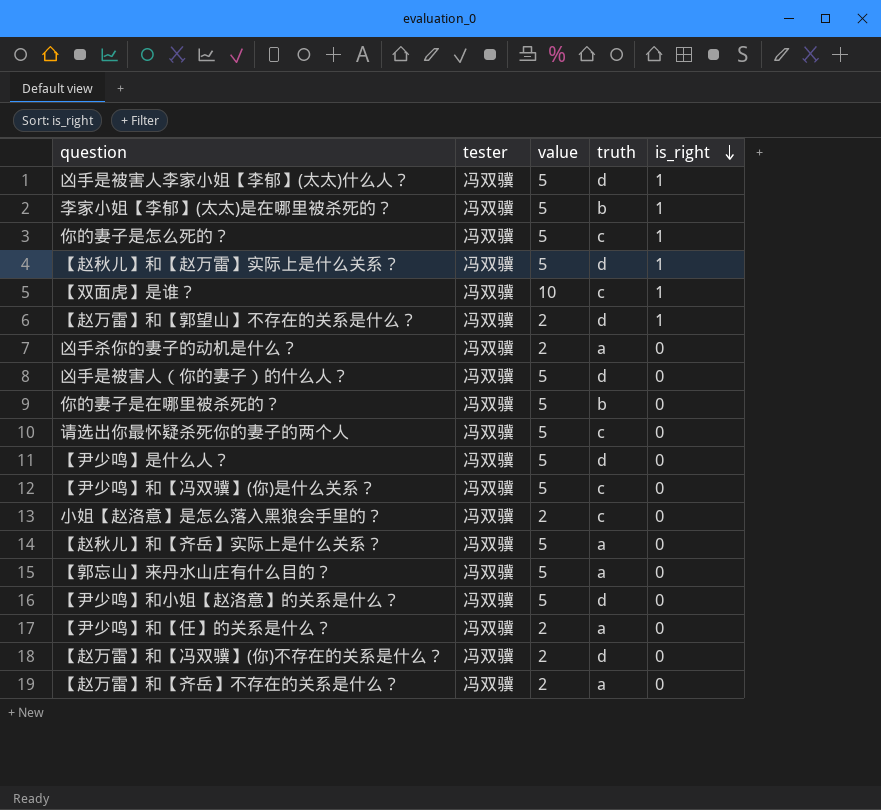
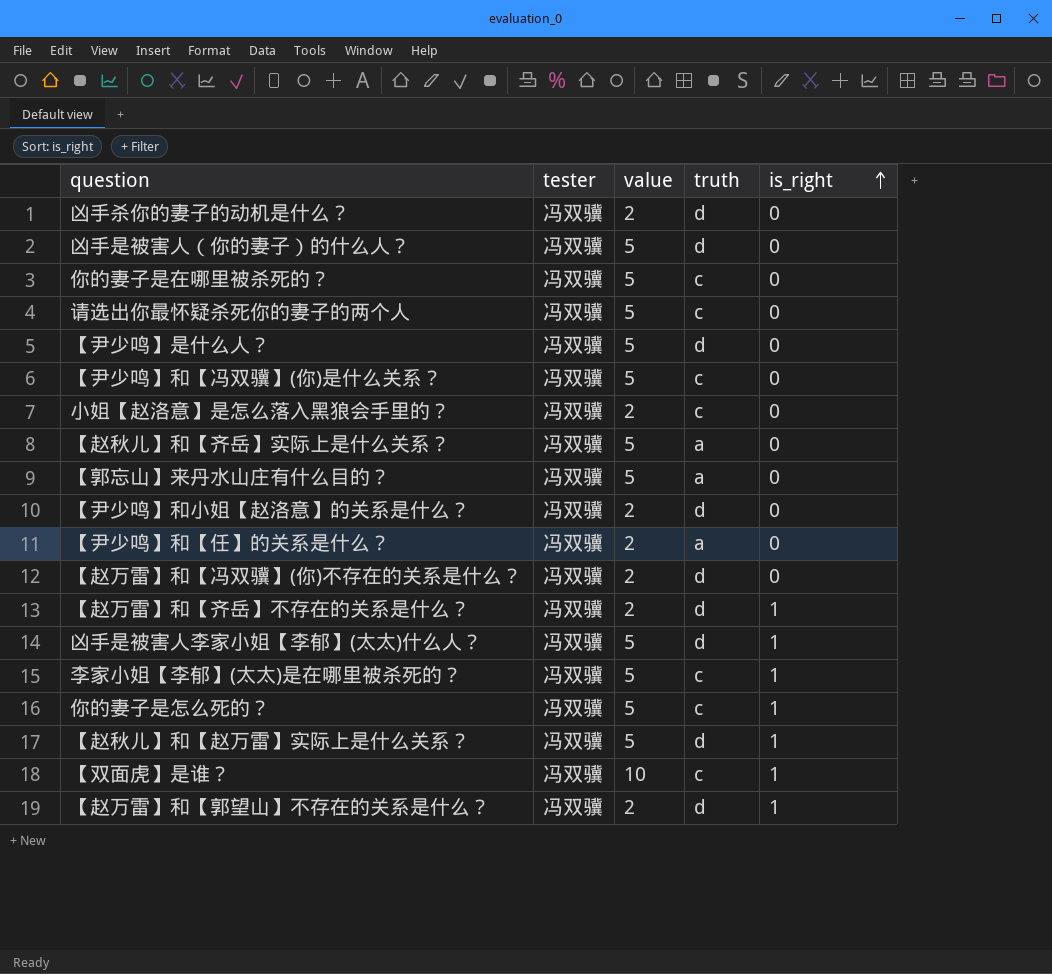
row order: is_right descending -> is_right ascending
凶手杀你的妻子的动机是什么？ | truth: a -> d
你的妻子是在哪里被杀死的？ | truth: b -> c
【尹少鸣】和小姐【赵洛意】的关系是什么？ | value: 5 -> 2
【赵万雷】和【齐岳】不存在的关系是什么？ | truth: a -> d
【赵万雷】和【齐岳】不存在的关系是什么？ | is_right: 0 -> 1
李家小姐【李郁】(太太)是在哪里被杀死的？ | truth: b -> c

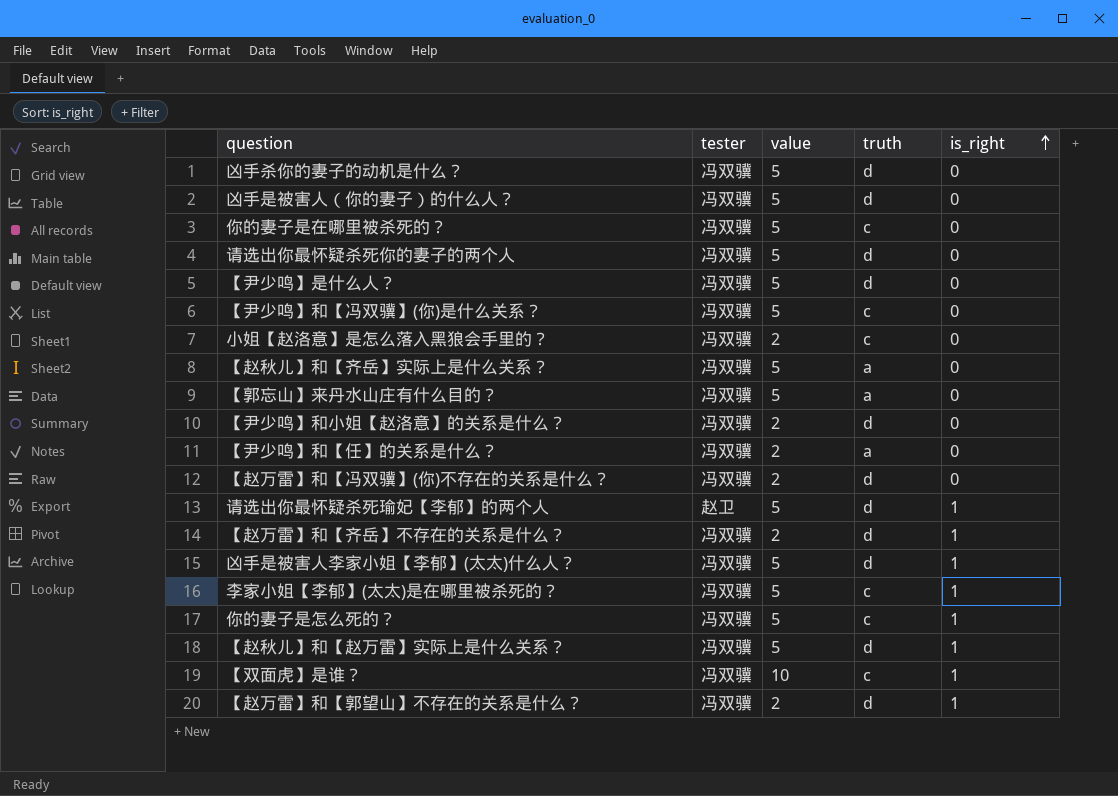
凶手杀你的妻子的动机是什么？ | value: 2 -> 5
请选出你最怀疑杀死你的妻子的两个人 | truth: c -> d
row 请选出你最怀疑杀死瑜妃【李郁】的两个人: none -> 赵卫 | 5 | d | 1

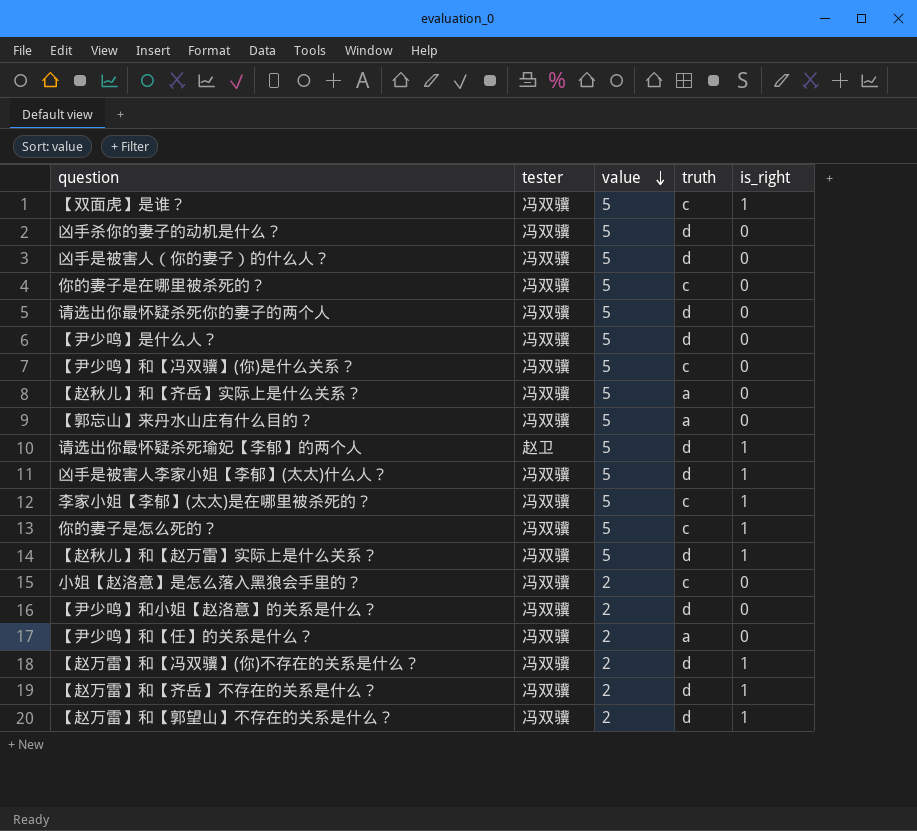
row order: is_right ascending -> value descending
【双面虎】是谁？ | value: 10 -> 5
【赵万雷】和【冯双骥】(你)不存在的关系是什么？ | is_right: 0 -> 1

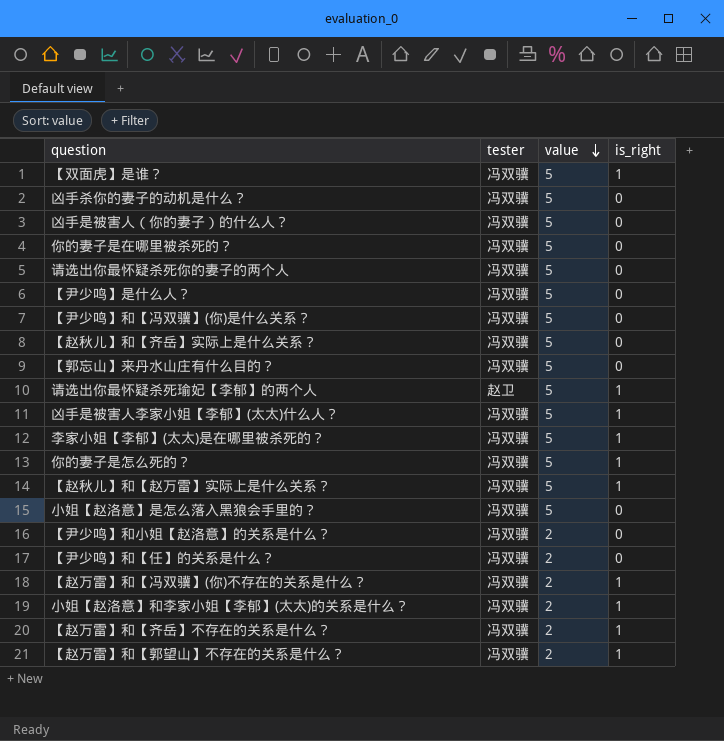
column truth | position: 4 -> none
小姐【赵洛意】是怎么落入黑狼会手里的？ | value: 2 -> 5
row 小姐【赵洛意】和李家小姐【李郁】(太太)的关系是什么？: none -> 冯双骥 | 2 | 1

